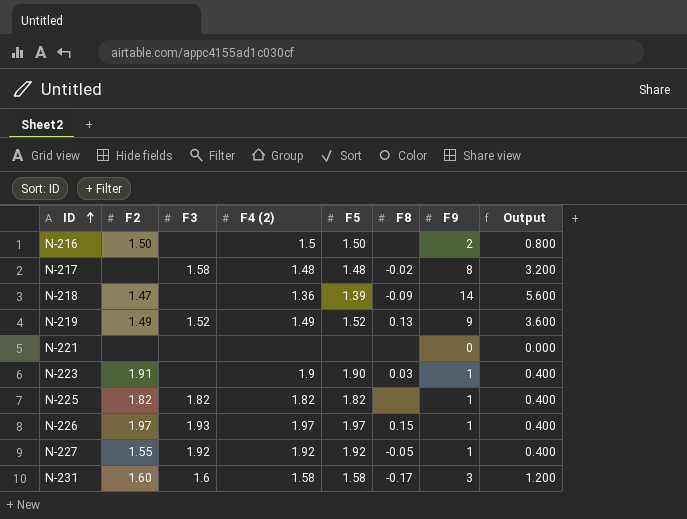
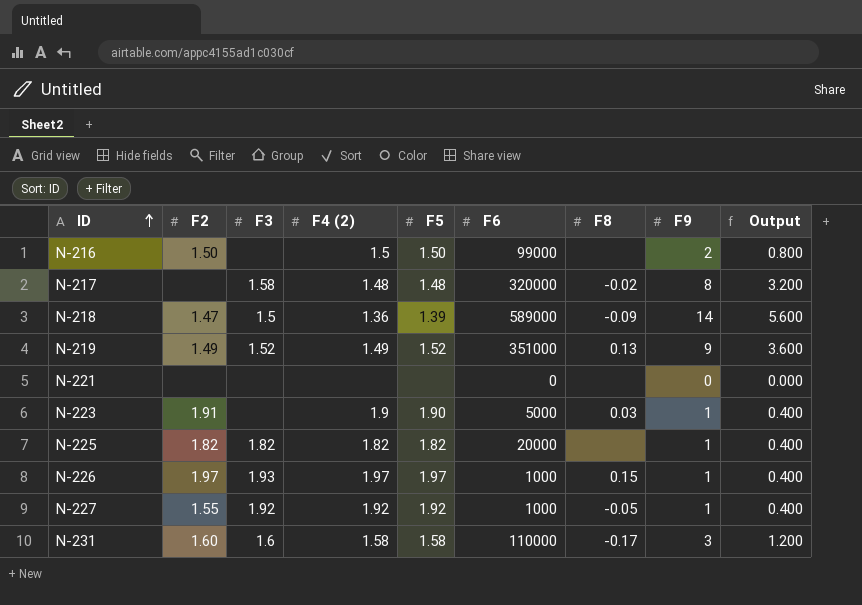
column F6 | position: none -> 6
N-218 | F3: none -> 1.5

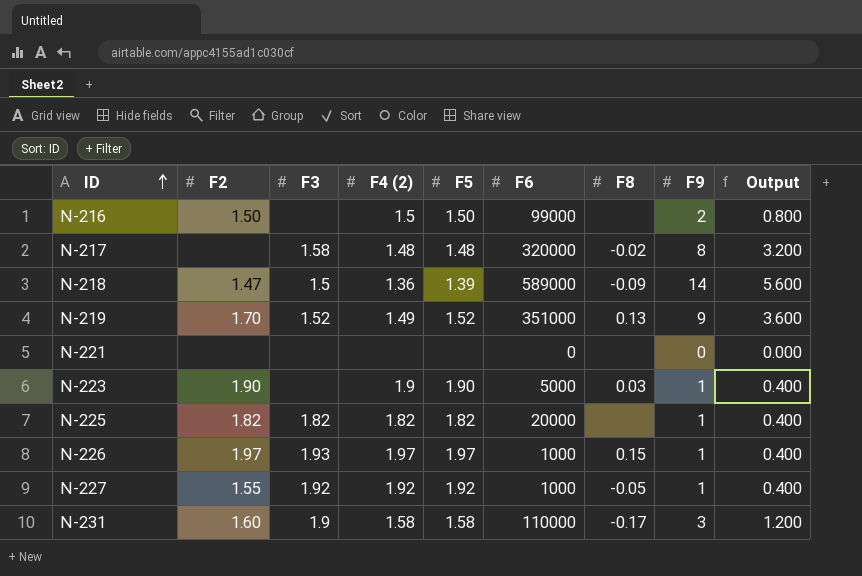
N-219 | F2: 1.49 -> 1.70
N-223 | F2: 1.91 -> 1.90
N-231 | F3: 1.6 -> 1.9

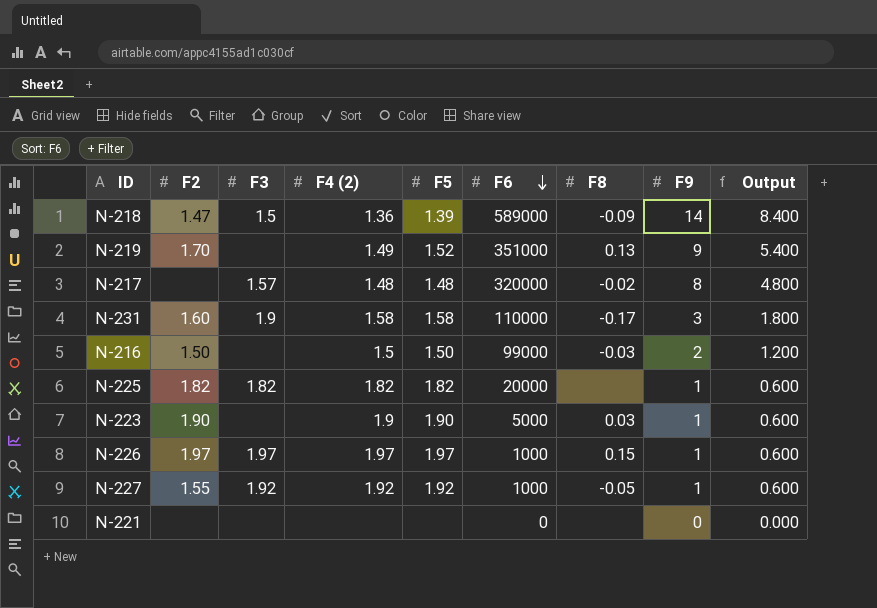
row order: ID ascending -> F6 descending
column Output | formula: [F9] * 0.4 -> [F9] * 0.6
N-219 | F3: 1.52 -> none
N-217 | F3: 1.58 -> 1.57
N-216 | F8: none -> -0.03
N-226 | F3: 1.93 -> 1.97

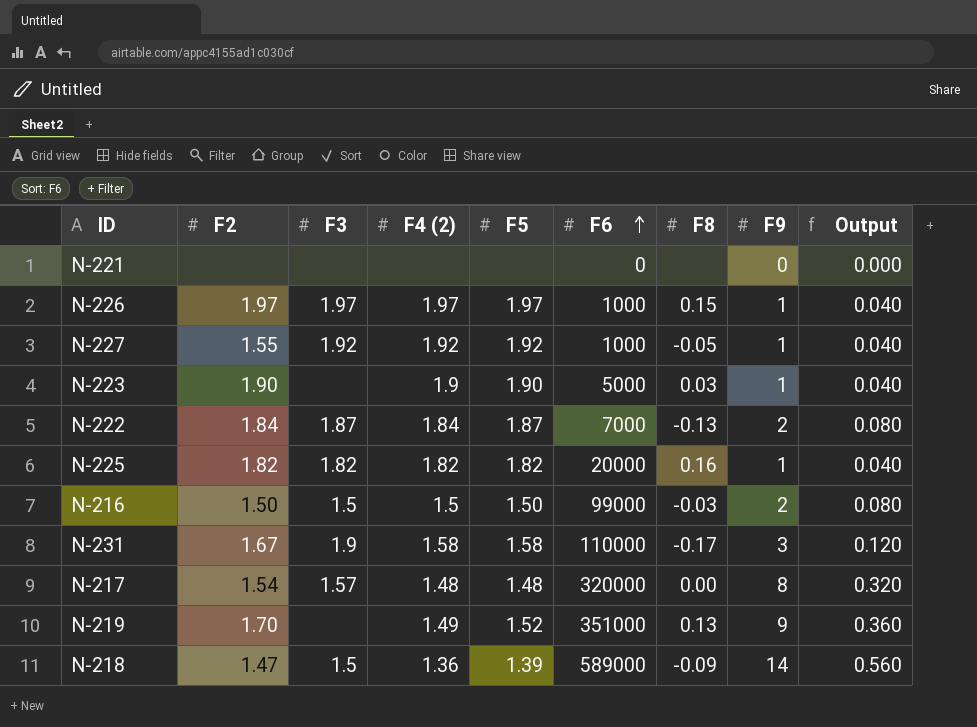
row order: F6 descending -> F6 ascending
column Output | formula: [F9] * 0.6 -> [F9] * 0.04
row N-222: none -> 1.84 | 1.87 | 1.84 | 1.87 | 7000 | -0.13 | 2 | 0.080
N-225 | F8: none -> 0.16
N-216 | F3: none -> 1.5
N-231 | F2: 1.60 -> 1.67
N-217 | F2: none -> 1.54
N-217 | F8: -0.02 -> 0.00

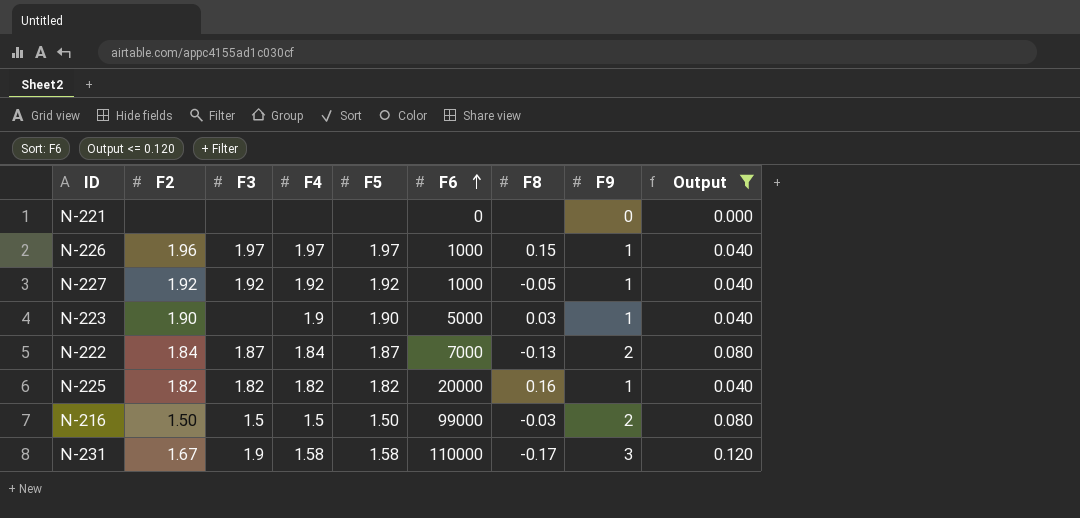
filter: none -> Output <= 0.120
column name: F4 (2) -> F4
N-226 | F2: 1.97 -> 1.96
N-227 | F2: 1.55 -> 1.92

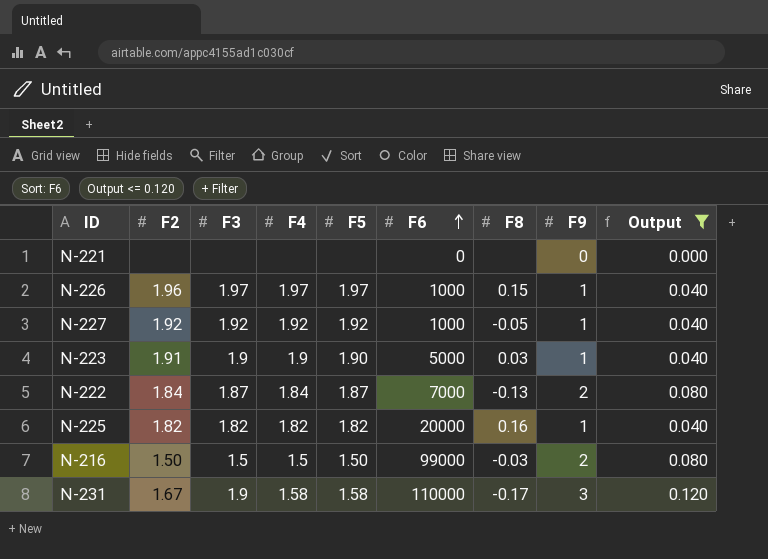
N-223 | F2: 1.90 -> 1.91
N-223 | F3: none -> 1.9

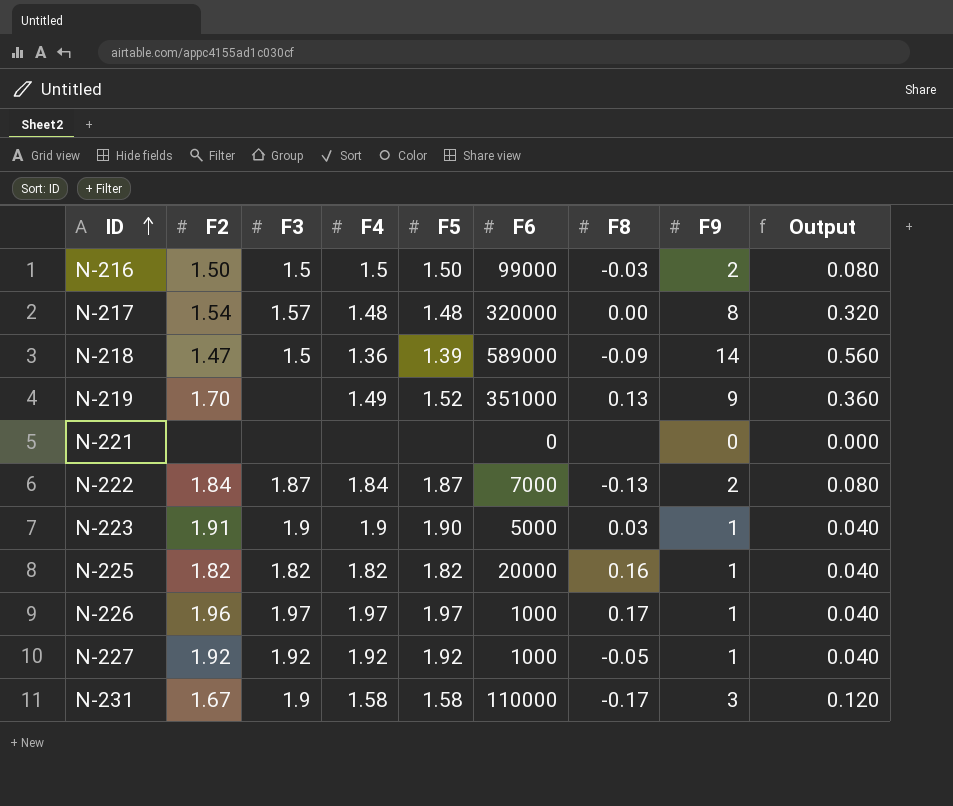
filter: Output <= 0.120 -> none
row order: F6 ascending -> ID ascending
N-226 | F8: 0.15 -> 0.17

